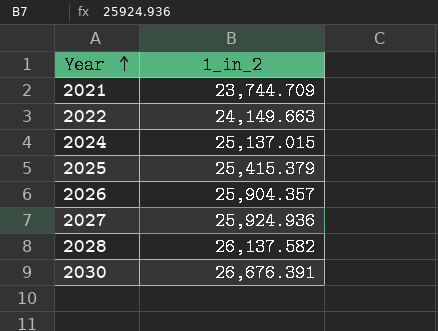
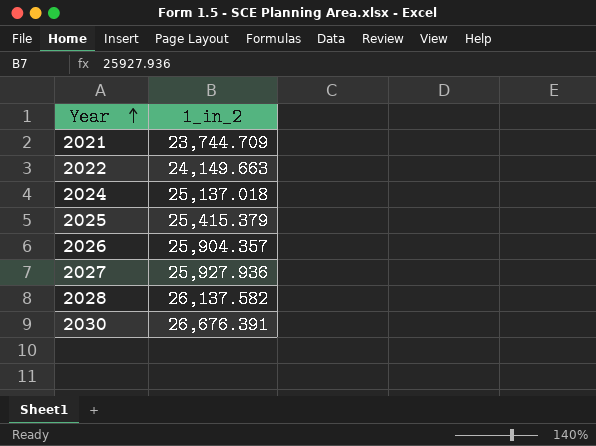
2024 | 1_in_2: 25,137.015 -> 25,137.018
2027 | 1_in_2: 25,924.936 -> 25,927.936

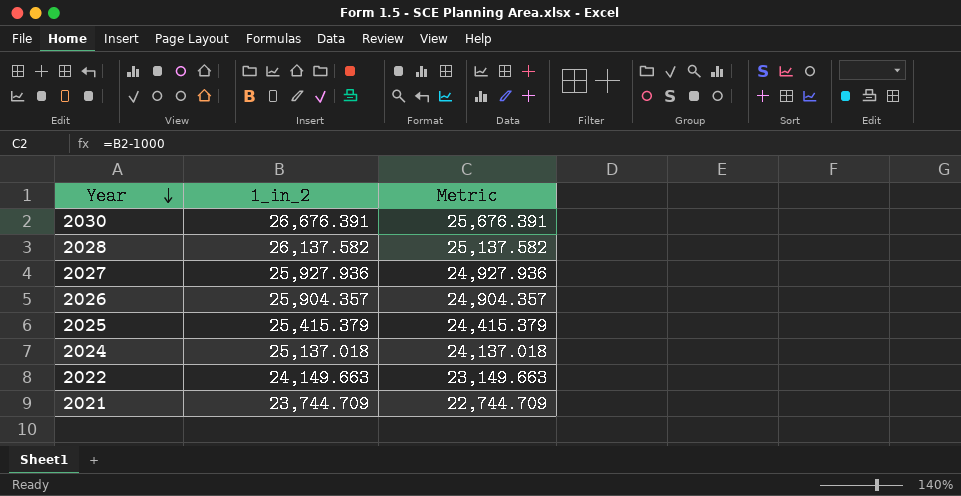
row order: Year ascending -> Year descending
column Metric | formula: none -> [1_in_2] - 1000

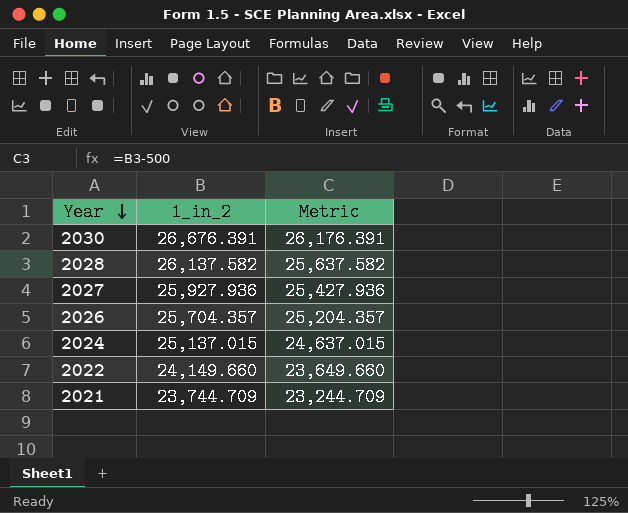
column Metric | formula: [1_in_2] - 1000 -> [1_in_2] - 500
row 2025: 25,415.379 | 24,415.379 -> none
2026 | 1_in_2: 25,904.357 -> 25,704.357
2024 | 1_in_2: 25,137.018 -> 25,137.015
2022 | 1_in_2: 24,149.663 -> 24,149.660

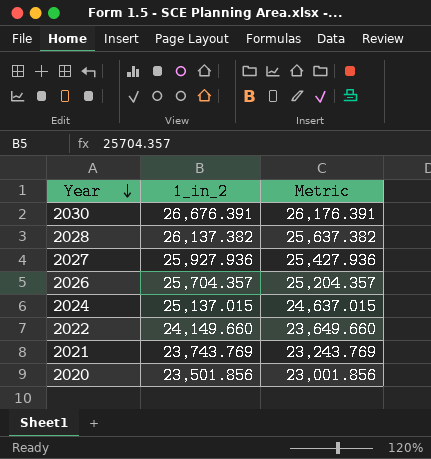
2028 | 1_in_2: 26,137.582 -> 26,137.382
2028 | Metric: 25,637.582 -> 25,637.382
2021 | 1_in_2: 23,744.709 -> 23,743.769
2021 | Metric: 23,244.709 -> 23,243.769
row 2020: none -> 23,501.856 | 23,001.856

